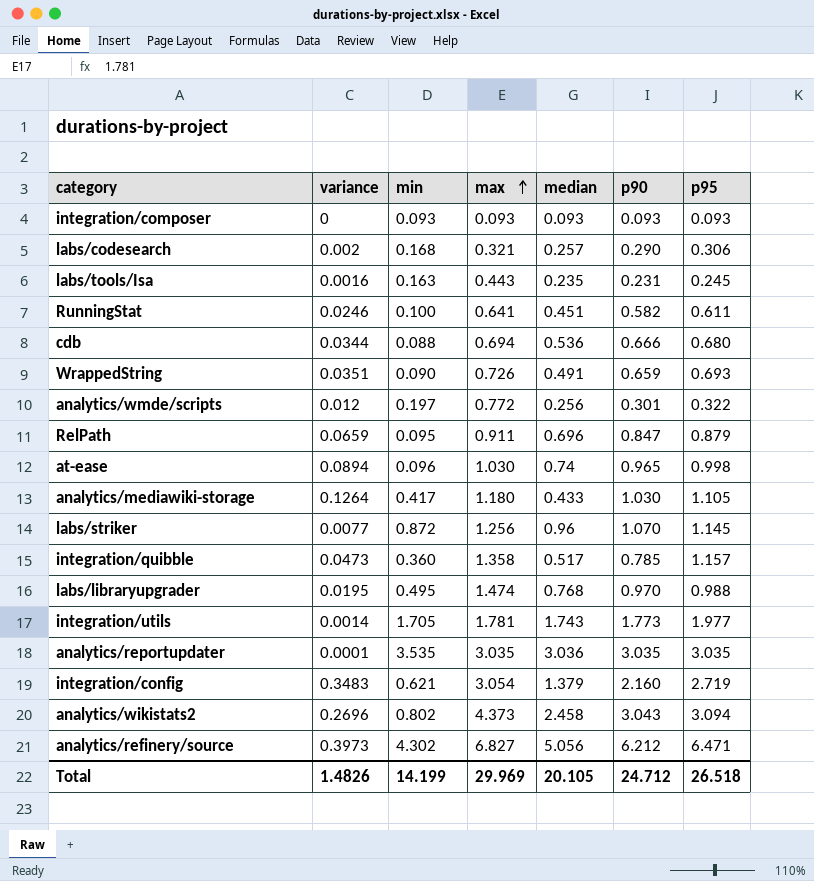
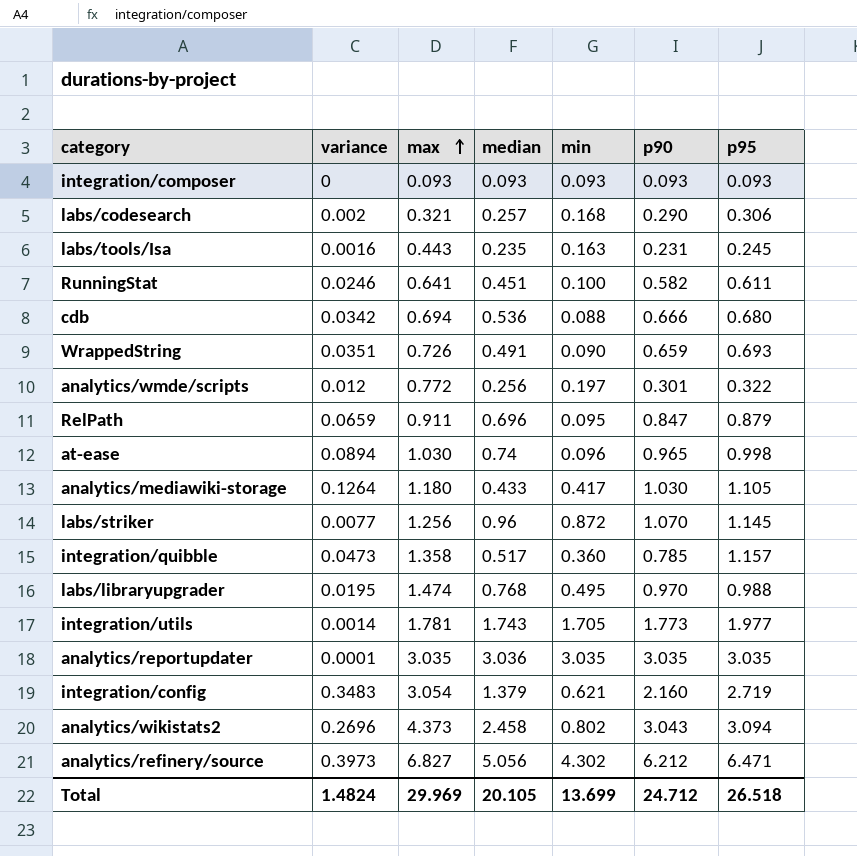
column min | position: 3 -> 5
cdb | variance: 0.0344 -> 0.0342
analytics/reportupdater | min: 3.535 -> 3.035
Total | variance: 1.4826 -> 1.4824
Total | min: 14.199 -> 13.699

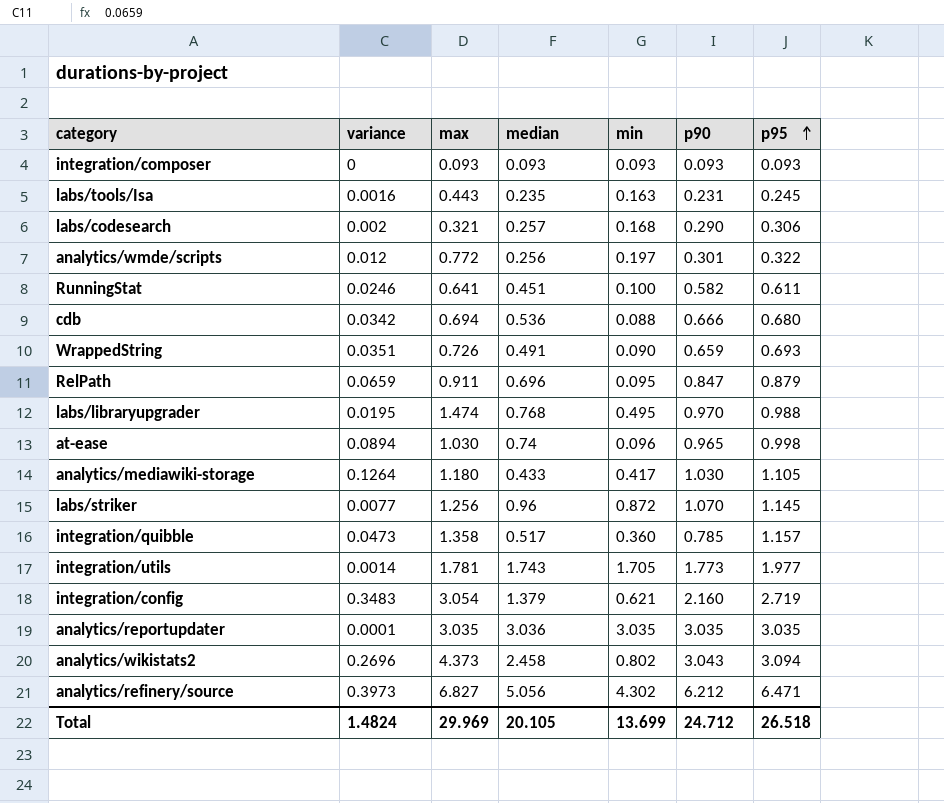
row order: max ascending -> p95 ascending

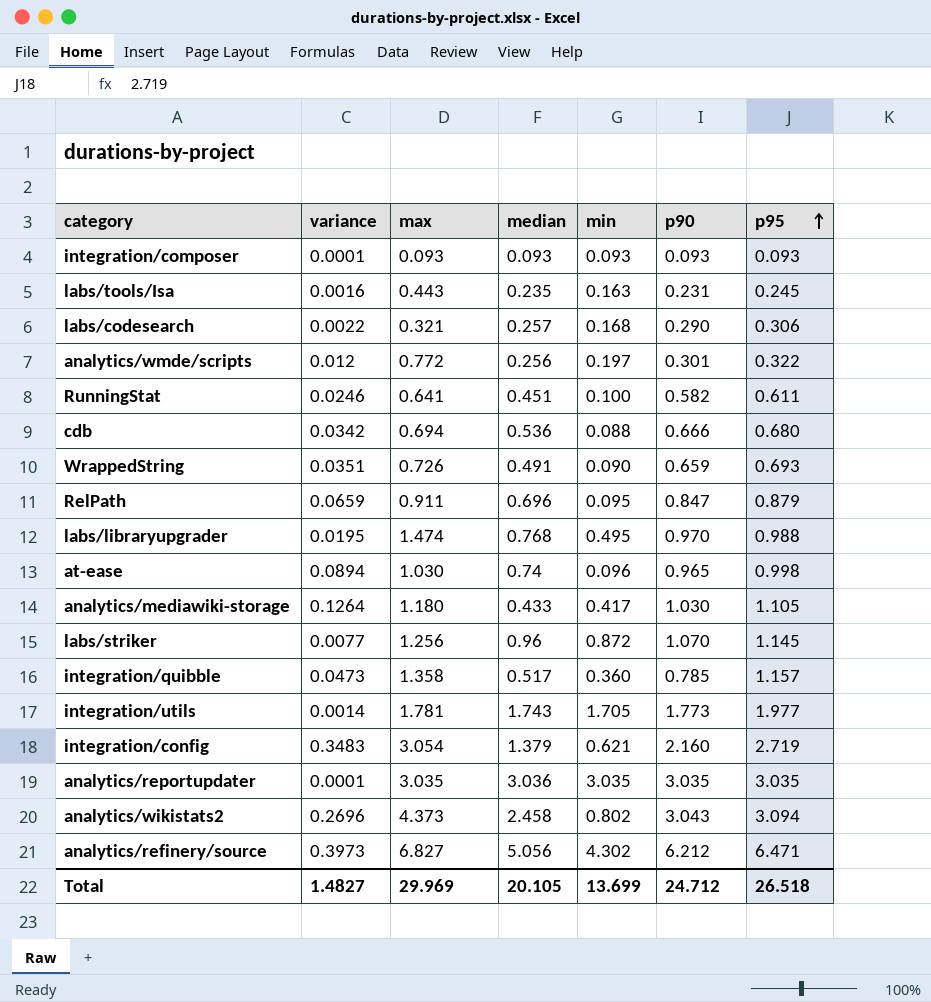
integration/composer | variance: 0 -> 0.0001
labs/codesearch | variance: 0.002 -> 0.0022
Total | variance: 1.4824 -> 1.4827

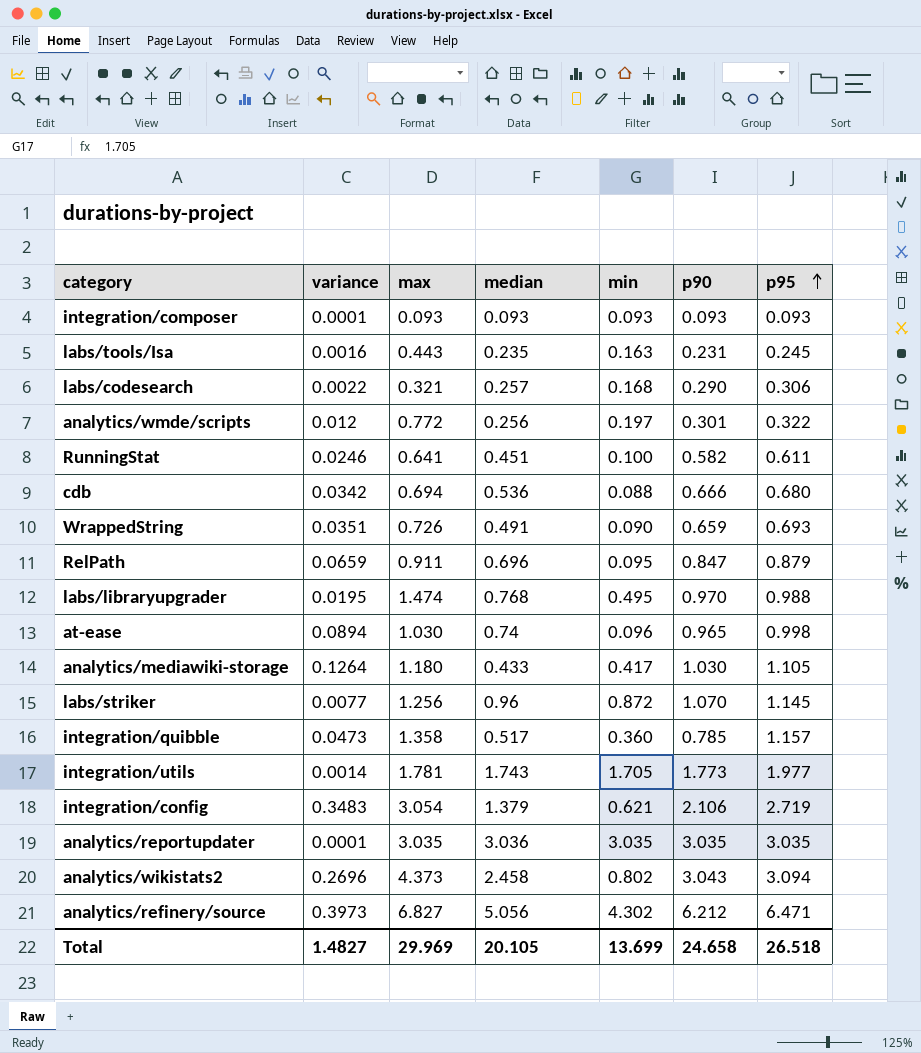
integration/config | p90: 2.160 -> 2.106
Total | p90: 24.712 -> 24.658

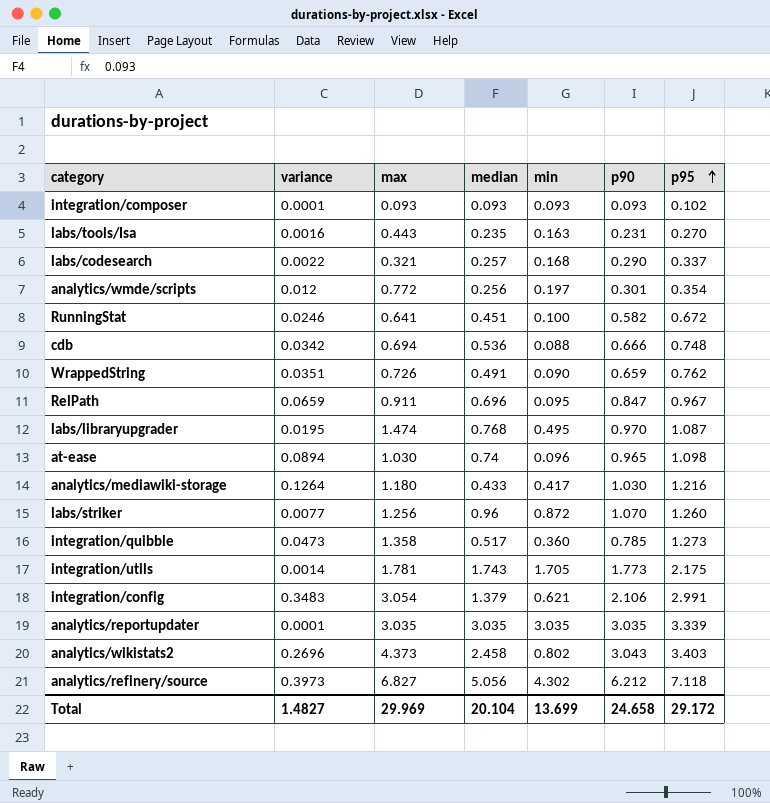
integration/composer | p95: 0.093 -> 0.102
labs/tools/Isa | p95: 0.245 -> 0.270
labs/codesearch | p95: 0.306 -> 0.337
analytics/wmde/scripts | p95: 0.322 -> 0.354
RunningStat | p95: 0.611 -> 0.672
cdb | p95: 0.680 -> 0.748
WrappedString | p95: 0.693 -> 0.762
RelPath | p95: 0.879 -> 0.967
labs/libraryupgrader | p95: 0.988 -> 1.087
at-ease | p95: 0.998 -> 1.098
analytics/mediawiki-storage | p95: 1.105 -> 1.216
labs/striker | p95: 1.145 -> 1.260
integration/quibble | p95: 1.157 -> 1.273
integration/utils | p95: 1.977 -> 2.175
integration/config | p95: 2.719 -> 2.991
analytics/reportupdater | median: 3.036 -> 3.035
analytics/reportupdater | p95: 3.035 -> 3.339
analytics/wikistats2 | p95: 3.094 -> 3.403
analytics/refinery/source | p95: 6.471 -> 7.118
Total | median: 20.105 -> 20.104
Total | p95: 26.518 -> 29.172

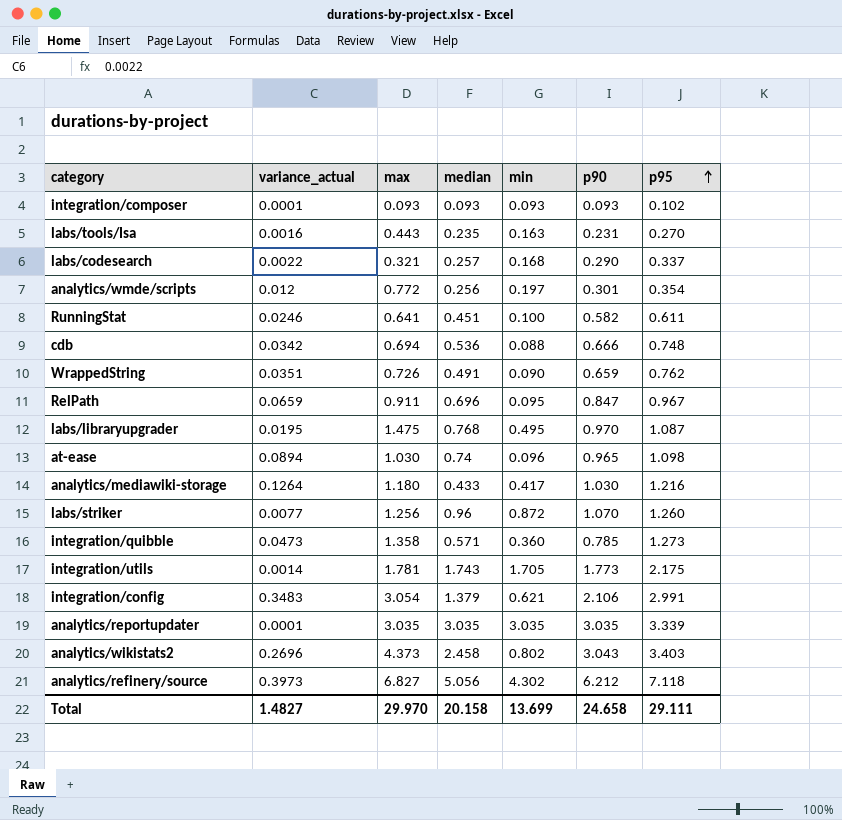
column name: variance -> variance_actual
RunningStat | p95: 0.672 -> 0.611
labs/libraryupgrader | max: 1.474 -> 1.475
integration/quibble | median: 0.517 -> 0.571
Total | max: 29.969 -> 29.970
Total | median: 20.104 -> 20.158
Total | p95: 29.172 -> 29.111

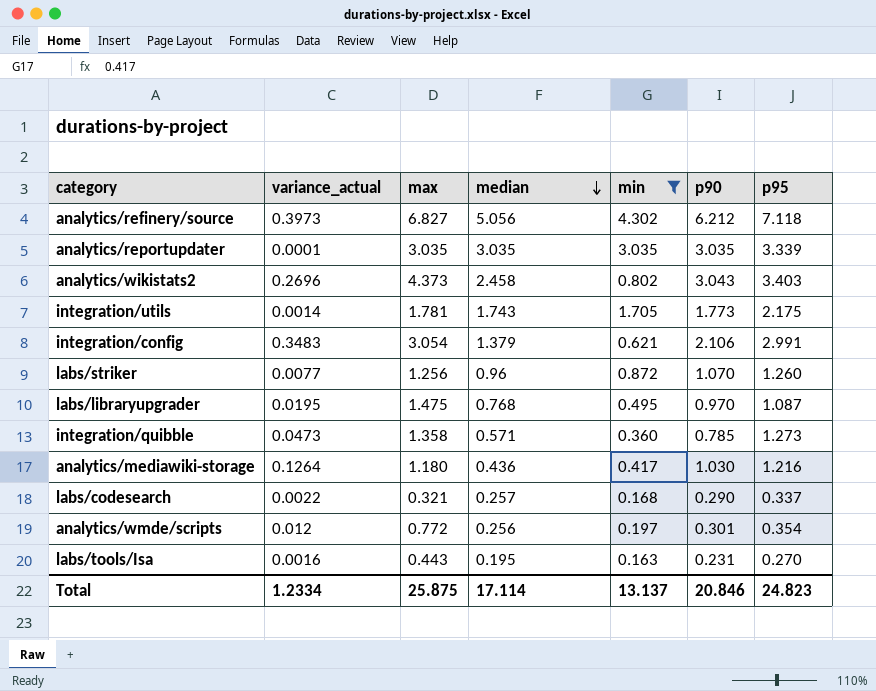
filter: none -> min >= 0.163
row order: p95 ascending -> median descending
analytics/mediawiki-storage | median: 0.433 -> 0.436
labs/tools/Isa | median: 0.235 -> 0.195
Total | variance_actual: 1.4827 -> 1.2334
Total | max: 29.970 -> 25.875
Total | median: 20.158 -> 17.114
Total | min: 13.699 -> 13.137
Total | p90: 24.658 -> 20.846
Total | p95: 29.111 -> 24.823

